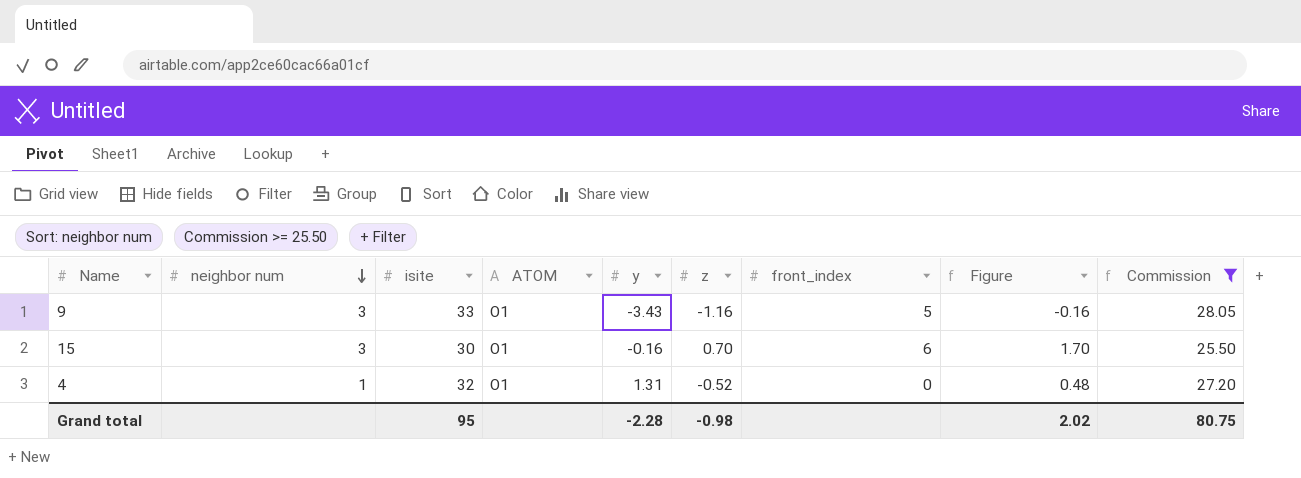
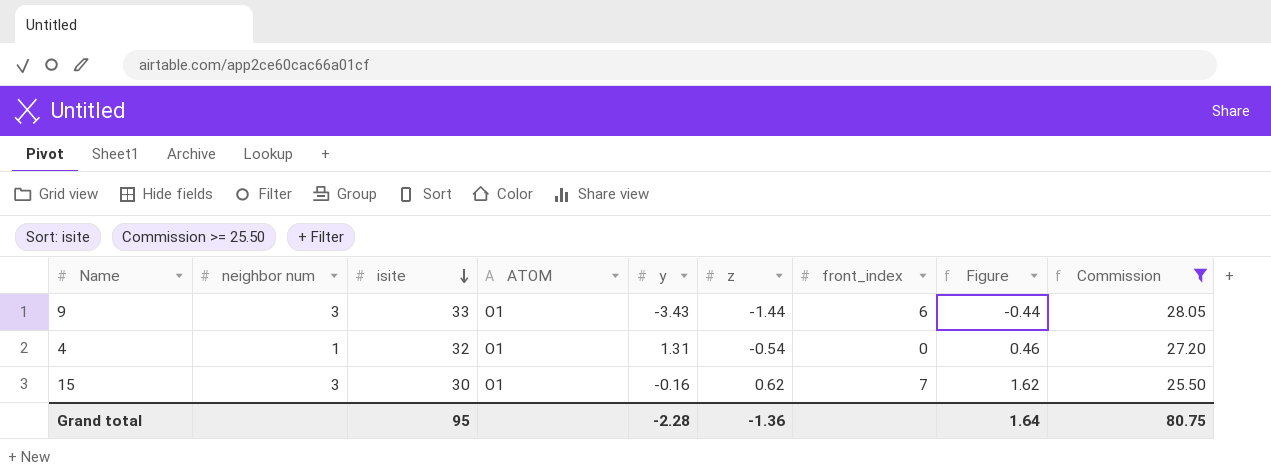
row order: neighbor num descending -> isite descending
9 | z: -1.16 -> -1.44
9 | front_index: 5 -> 6
9 | Figure: -0.16 -> -0.44
4 | z: -0.52 -> -0.54
4 | Figure: 0.48 -> 0.46
15 | z: 0.70 -> 0.62
15 | front_index: 6 -> 7
15 | Figure: 1.70 -> 1.62
Grand total | z: -0.98 -> -1.36
Grand total | Figure: 2.02 -> 1.64

